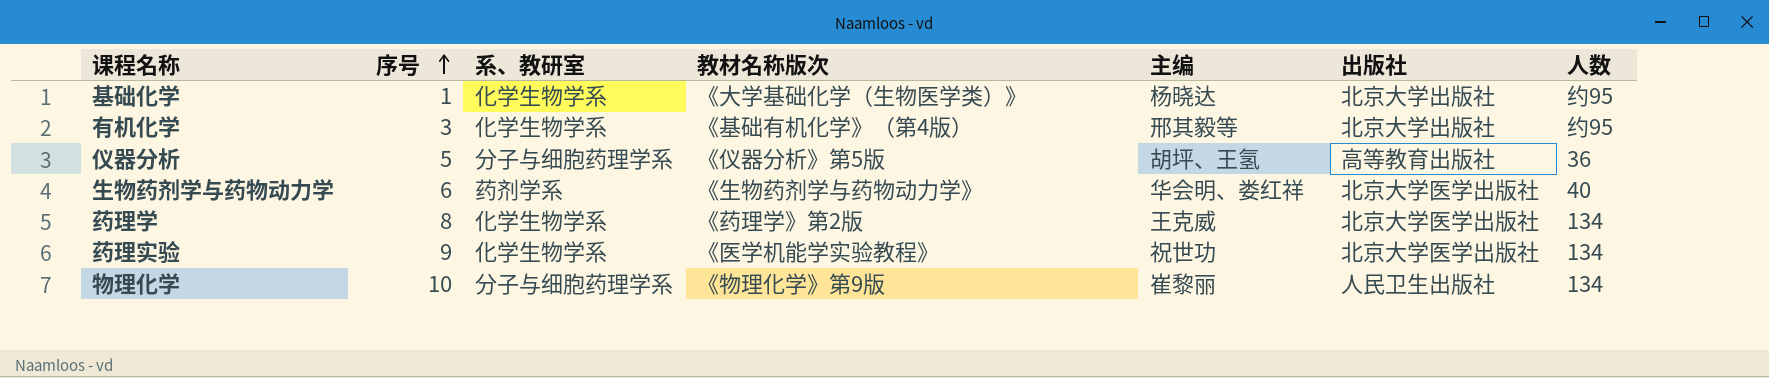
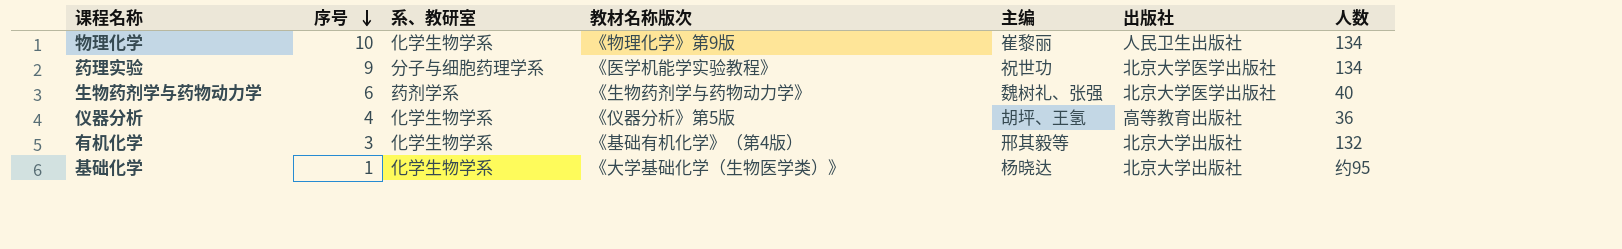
row order: 序号 ascending -> 序号 descending
row 药理学: 8 | 化学生物学系 | 《药理学》第2版 | 王克威 | 北京大学医学出版社 | 134 -> none
物理化学 | 系、教研室: 分子与细胞药理学系 -> 化学生物学系
药理实验 | 系、教研室: 化学生物学系 -> 分子与细胞药理学系
生物药剂学与药物动力学 | 主编: 华会明、娄红祥 -> 魏树礼、张强
仪器分析 | 序号: 5 -> 4
仪器分析 | 系、教研室: 分子与细胞药理学系 -> 化学生物学系
有机化学 | 人数: 约95 -> 132

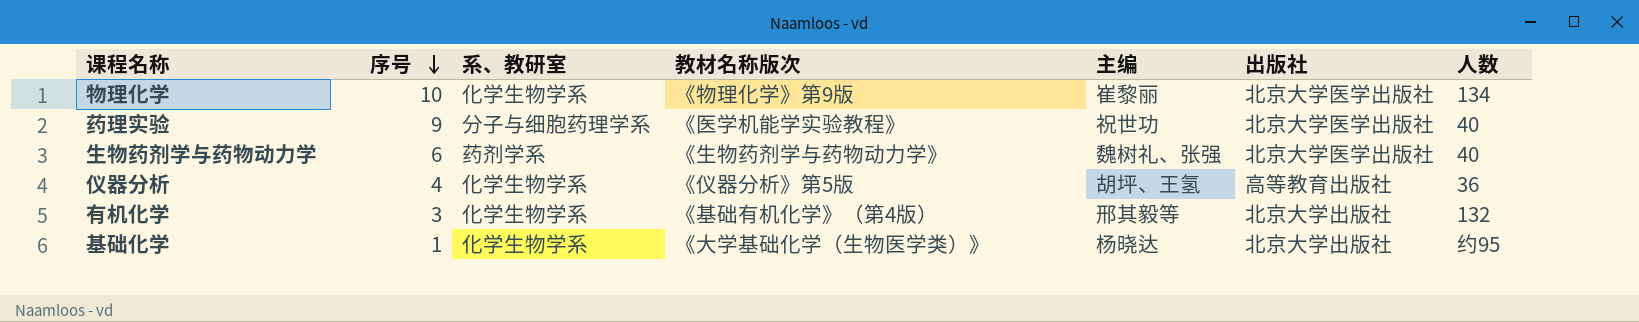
物理化学 | 出版社: 人民卫生出版社 -> 北京大学医学出版社
药理实验 | 人数: 134 -> 40

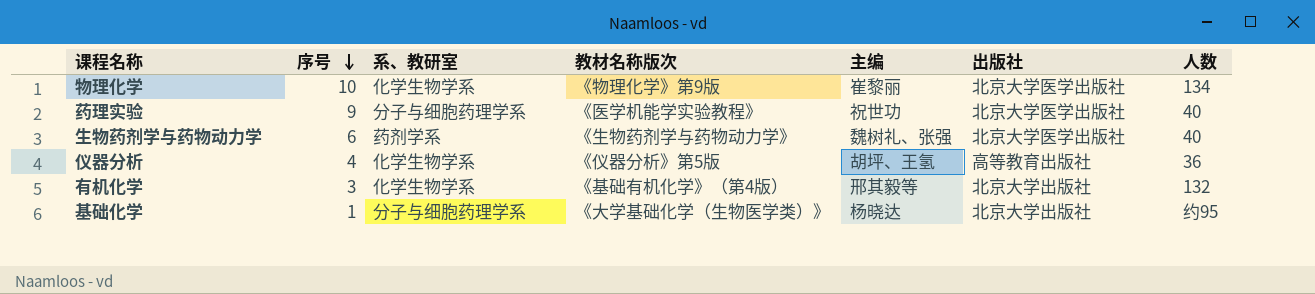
基础化学 | 系、教研室: 化学生物学系 -> 分子与细胞药理学系

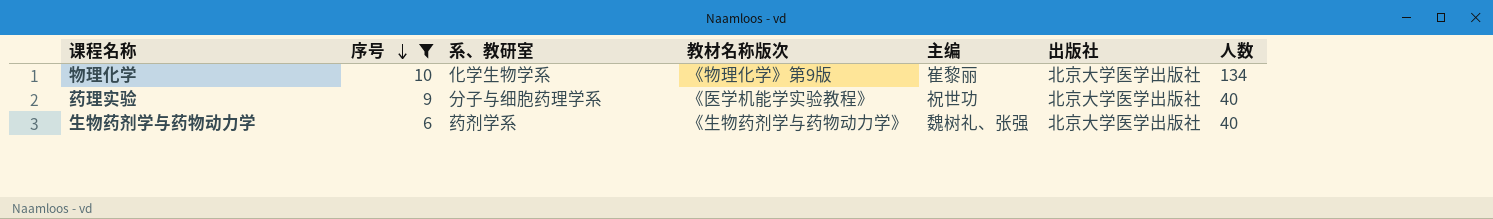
filter: none -> 序号 >= 6

